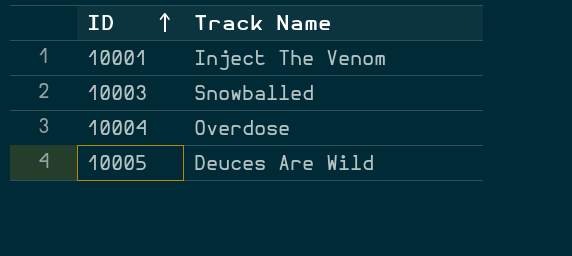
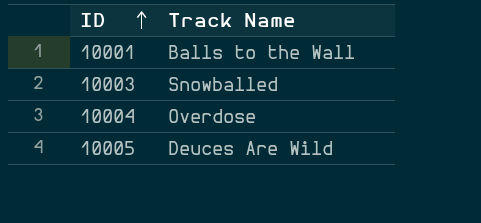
10001 | Track Name: Inject The Venom -> Balls to the Wall

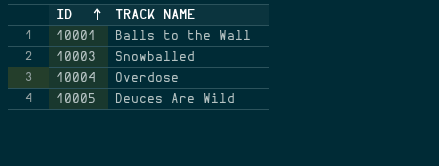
column name: Track Name -> TRACK NAME

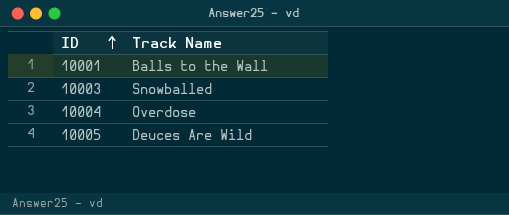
column name: TRACK NAME -> Track Name

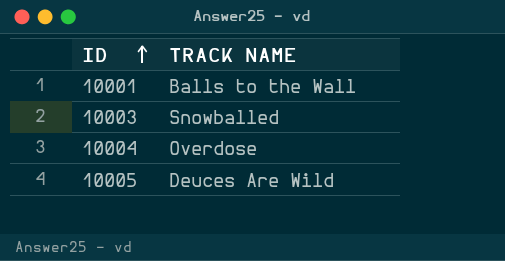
column name: Track Name -> TRACK NAME

